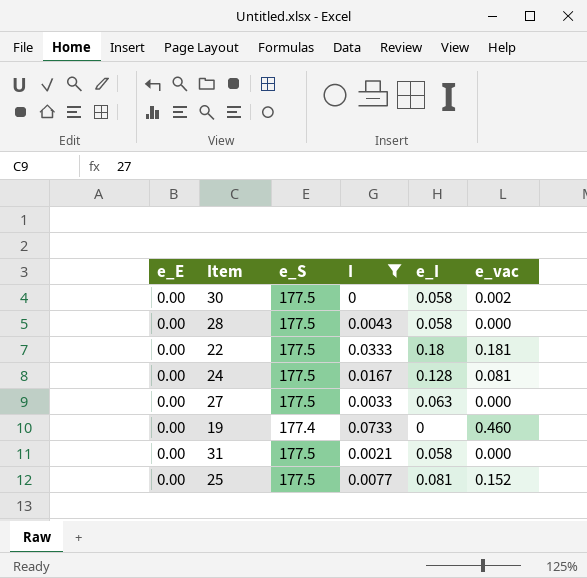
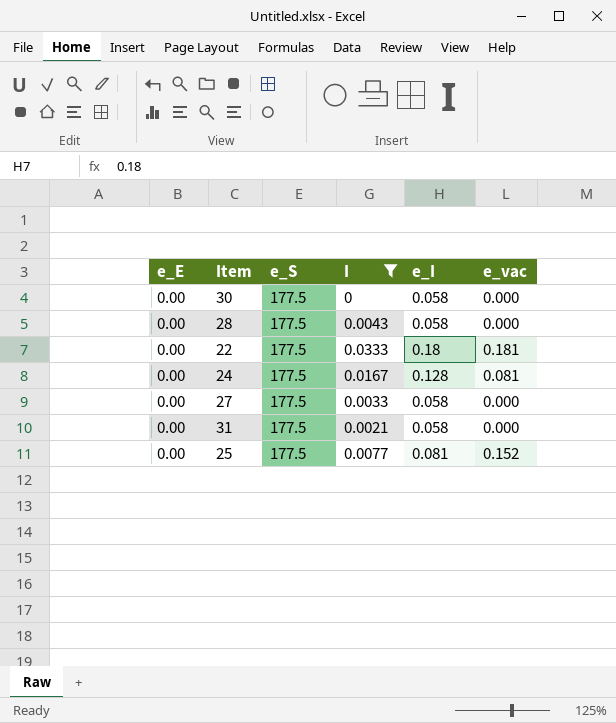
row 19: 0.00 | 177.4 | 0.0733 | 0 | 0.460 -> none
30 | e_vac: 0.002 -> 0.000
27 | e_I: 0.063 -> 0.058

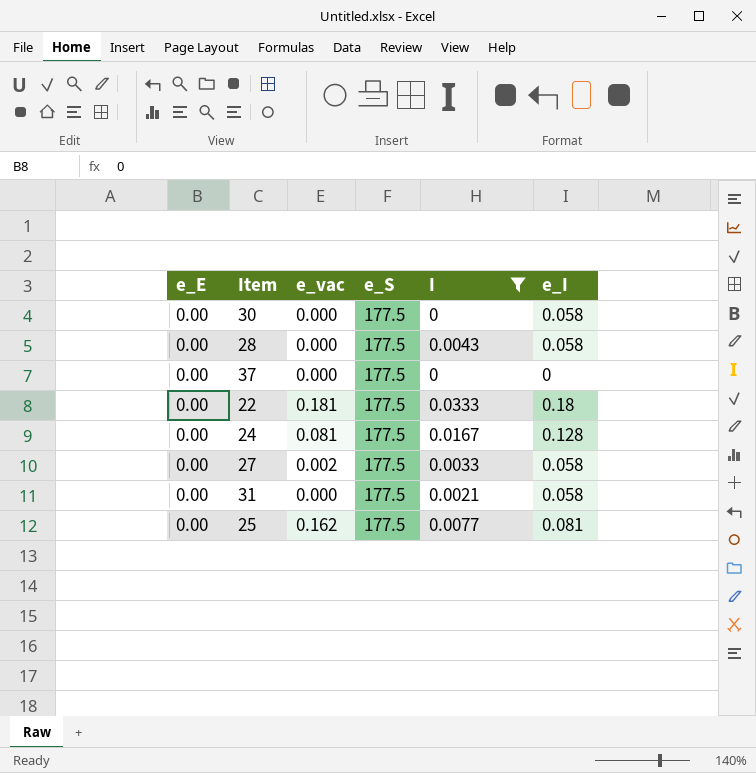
column e_vac | position: 6 -> 3
row 37: none -> 0.00 | 0.000 | 177.5 | 0 | 0
27 | e_vac: 0.000 -> 0.002
25 | e_vac: 0.152 -> 0.162

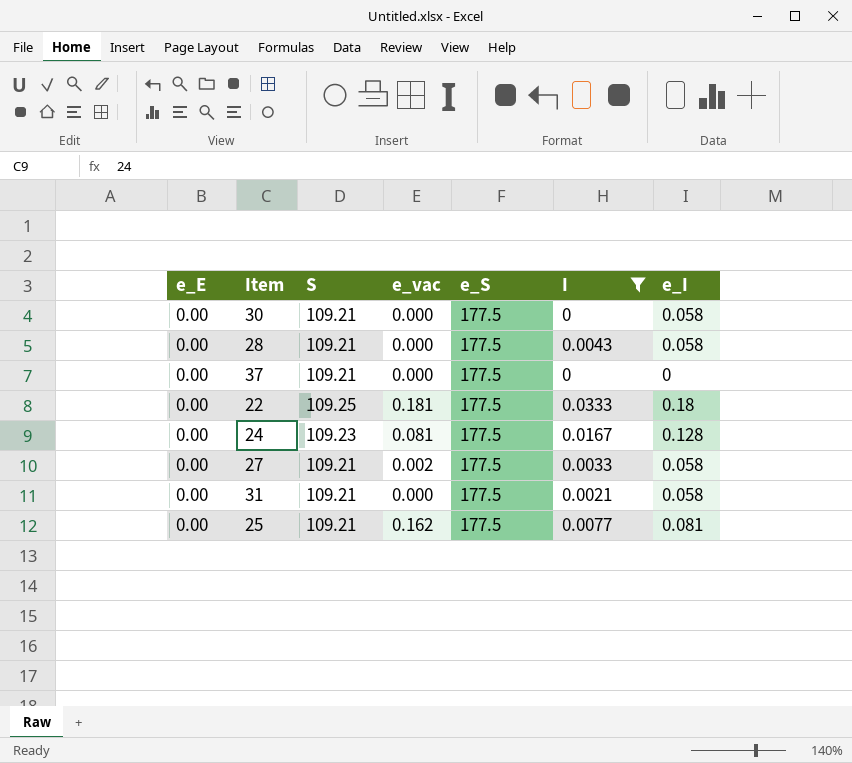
column S | position: none -> 3

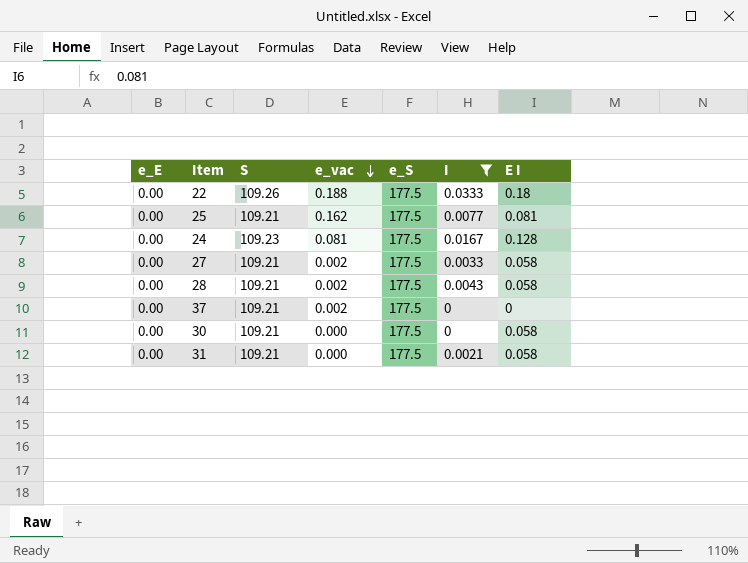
row order: none -> e_vac descending
column name: e_I -> E I
22 | S: 109.25 -> 109.26
22 | e_vac: 0.181 -> 0.188
28 | e_vac: 0.000 -> 0.002
37 | e_vac: 0.000 -> 0.002

